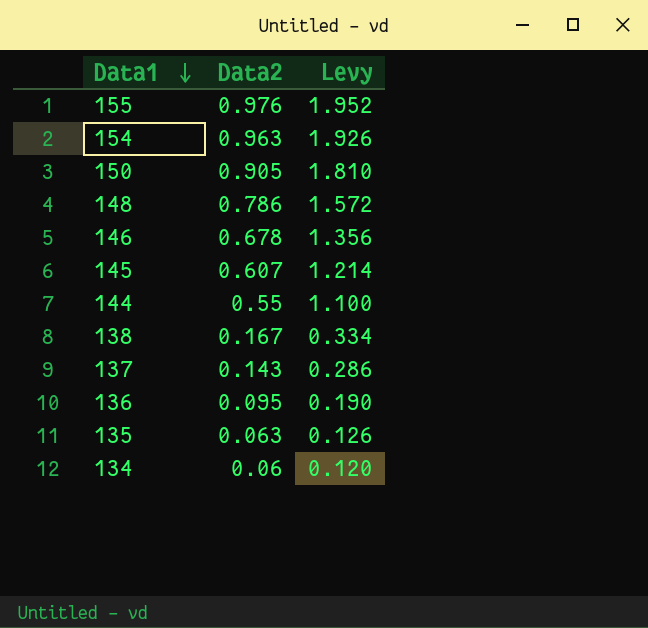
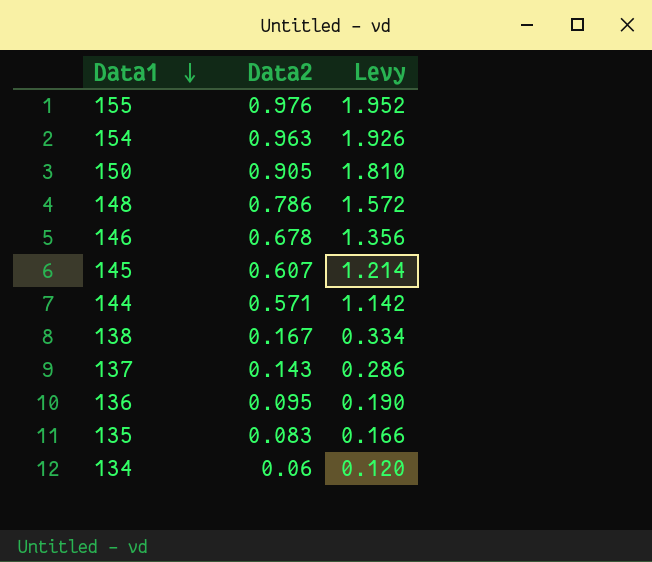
144 | Data2: 0.55 -> 0.571
144 | Levy: 1.100 -> 1.142
135 | Data2: 0.063 -> 0.083
135 | Levy: 0.126 -> 0.166

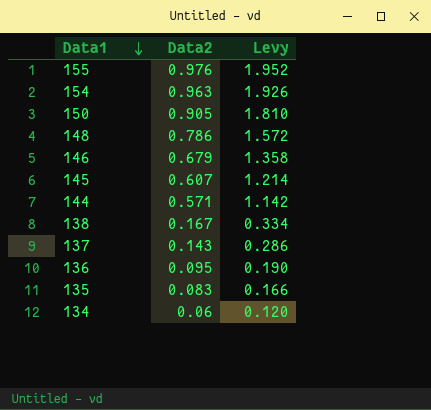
146 | Data2: 0.678 -> 0.679
146 | Levy: 1.356 -> 1.358

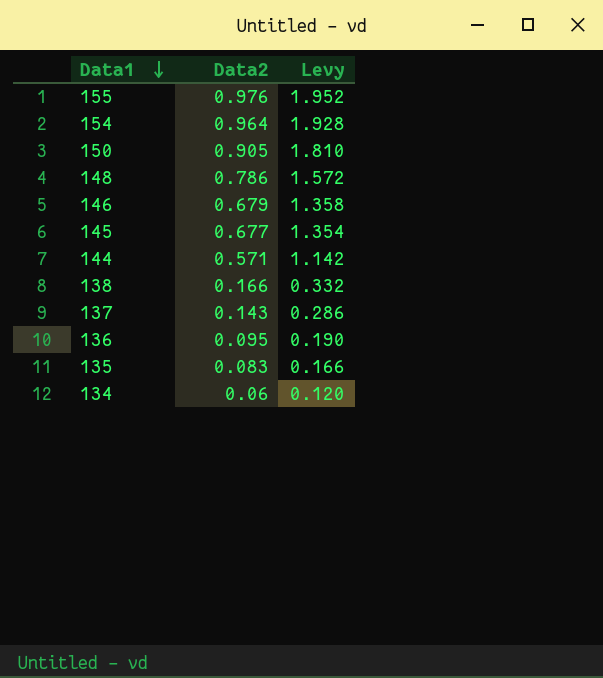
154 | Data2: 0.963 -> 0.964
154 | Levy: 1.926 -> 1.928
145 | Data2: 0.607 -> 0.677
145 | Levy: 1.214 -> 1.354
138 | Data2: 0.167 -> 0.166
138 | Levy: 0.334 -> 0.332

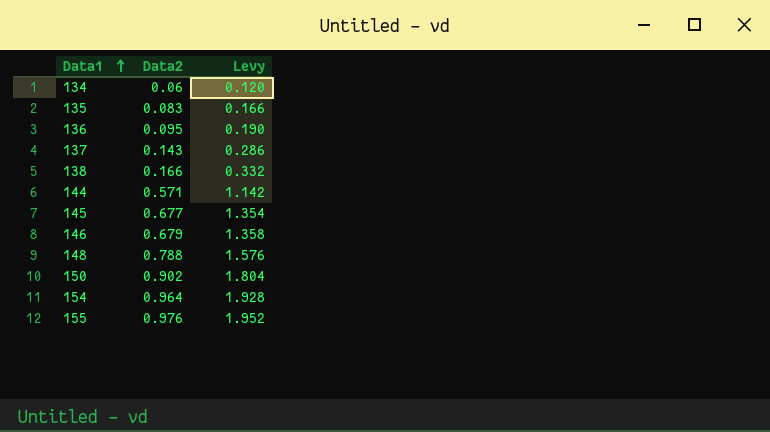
row order: Data1 descending -> Data1 ascending
148 | Data2: 0.786 -> 0.788
148 | Levy: 1.572 -> 1.576
150 | Data2: 0.905 -> 0.902
150 | Levy: 1.810 -> 1.804

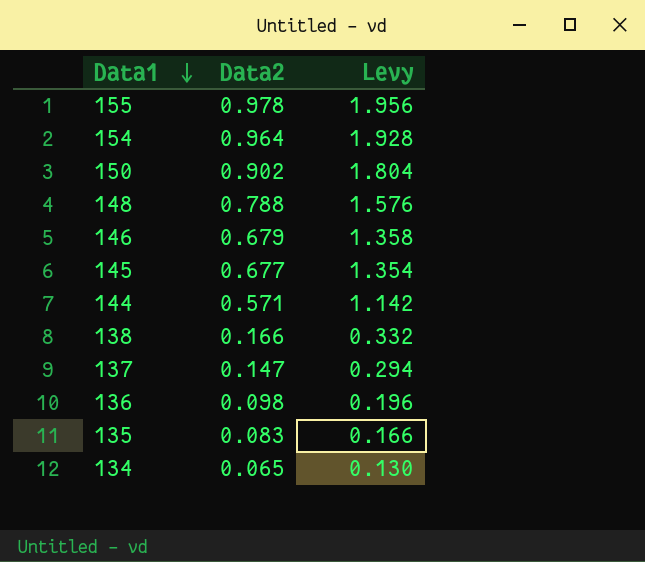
row order: Data1 ascending -> Data1 descending
155 | Data2: 0.976 -> 0.978
155 | Levy: 1.952 -> 1.956
137 | Data2: 0.143 -> 0.147
137 | Levy: 0.286 -> 0.294
136 | Data2: 0.095 -> 0.098
136 | Levy: 0.190 -> 0.196
134 | Data2: 0.06 -> 0.065
134 | Levy: 0.120 -> 0.130

